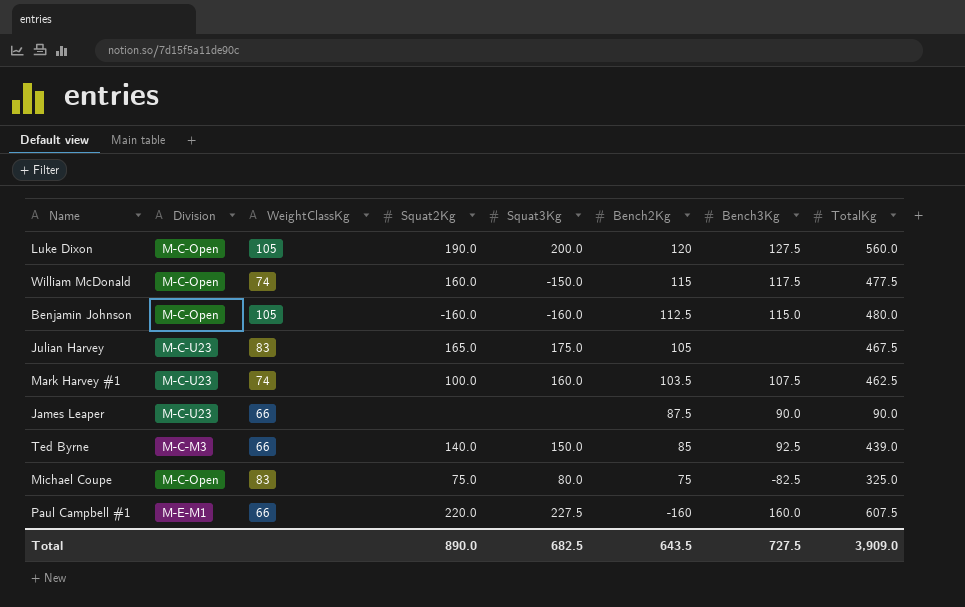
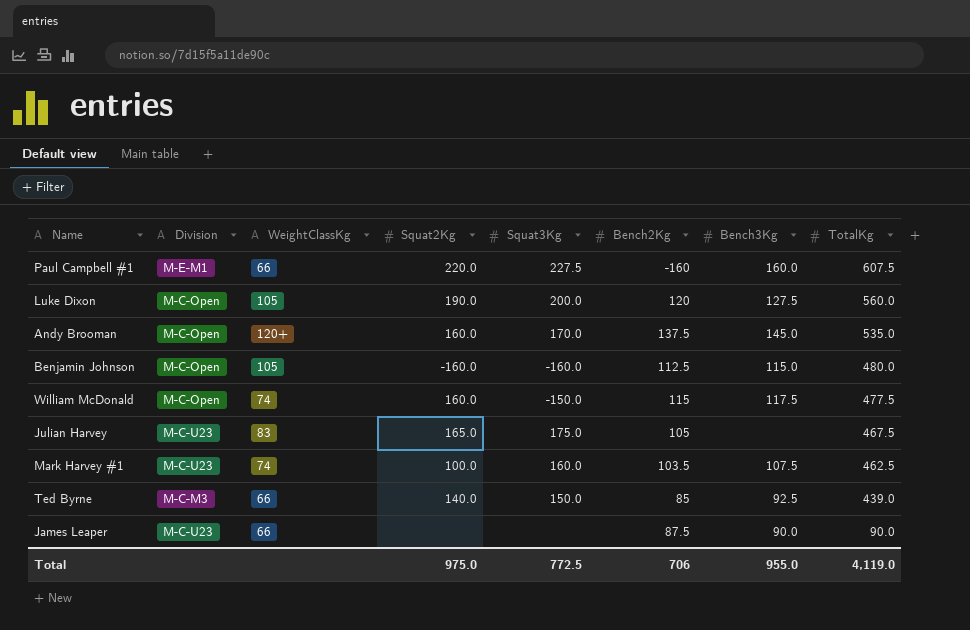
row order: Bench2Kg descending -> TotalKg descending
row Michael Coupe: M-C-Open | 83 | 75.0 | 80.0 | 75 | -82.5 | 325.0 -> none
row Andy Brooman: none -> M-C-Open | 120+ | 160.0 | 170.0 | 137.5 | 145.0 | 535.0
Total | Squat2Kg: 890.0 -> 975.0
Total | Squat3Kg: 682.5 -> 772.5
Total | Bench2Kg: 643.5 -> 706
Total | Bench3Kg: 727.5 -> 955.0
Total | TotalKg: 3,909.0 -> 4,119.0

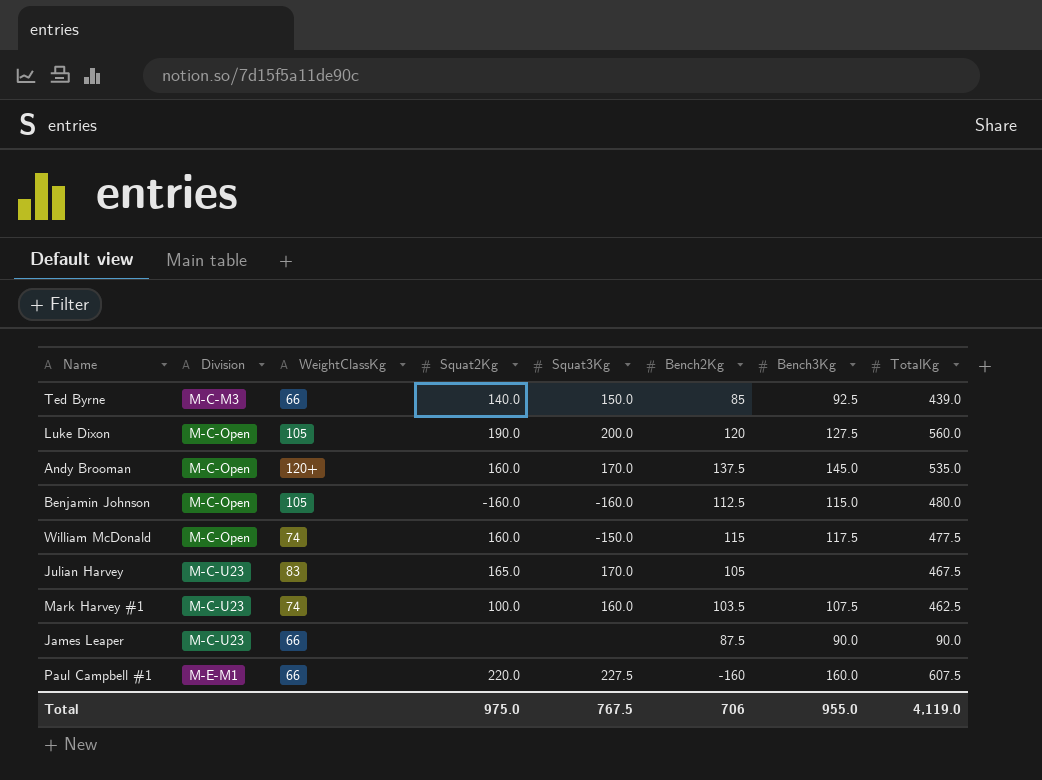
row order: TotalKg descending -> Division ascending
Julian Harvey | Squat3Kg: 175.0 -> 170.0
Total | Squat3Kg: 772.5 -> 767.5

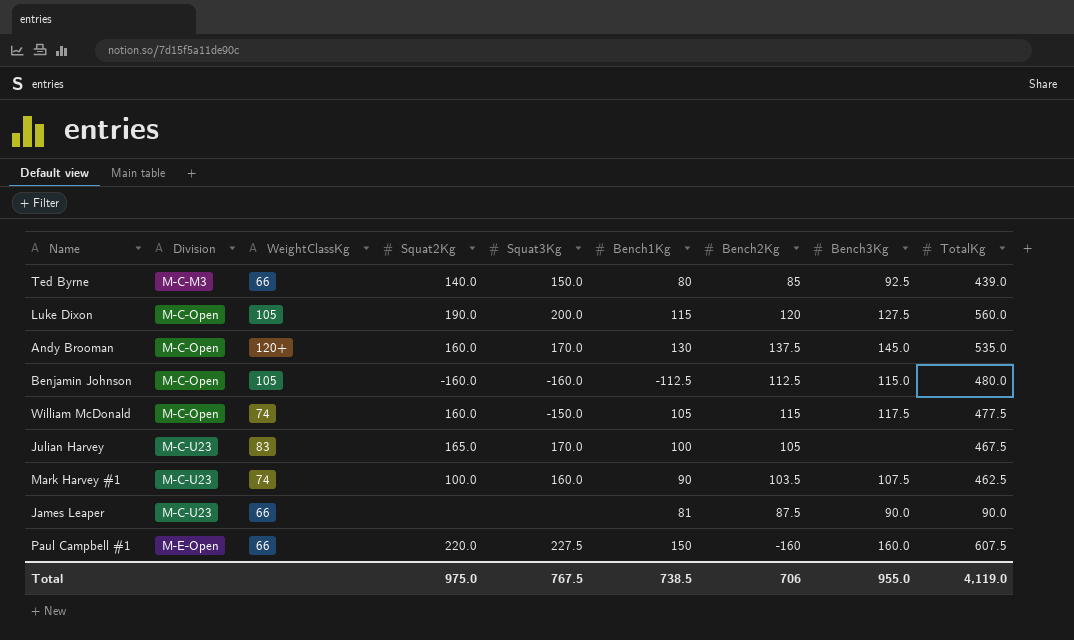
column Bench1Kg | position: none -> 6
Paul Campbell #1 | Division: M-E-M1 -> M-E-Open

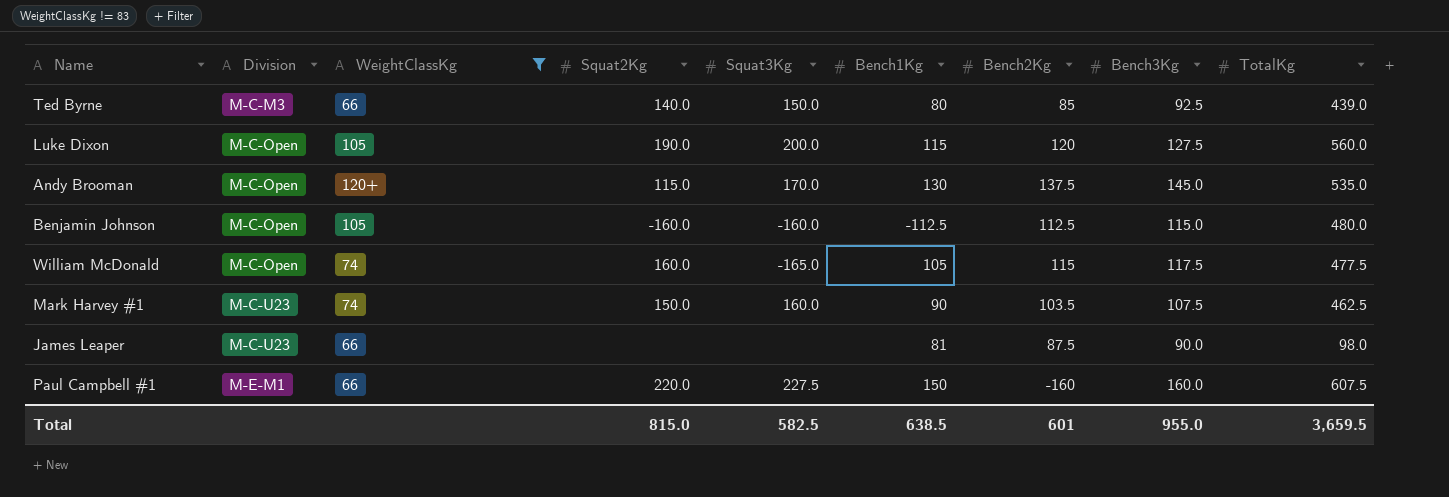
filter: none -> WeightClassKg != 83
Andy Brooman | Squat2Kg: 160.0 -> 115.0
William McDonald | Squat3Kg: -150.0 -> -165.0
Mark Harvey #1 | Squat2Kg: 100.0 -> 150.0
James Leaper | TotalKg: 90.0 -> 98.0
Paul Campbell #1 | Division: M-E-Open -> M-E-M1
Total | Squat2Kg: 975.0 -> 815.0
Total | Squat3Kg: 767.5 -> 582.5
Total | Bench1Kg: 738.5 -> 638.5
Total | Bench2Kg: 706 -> 601
Total | TotalKg: 4,119.0 -> 3,659.5

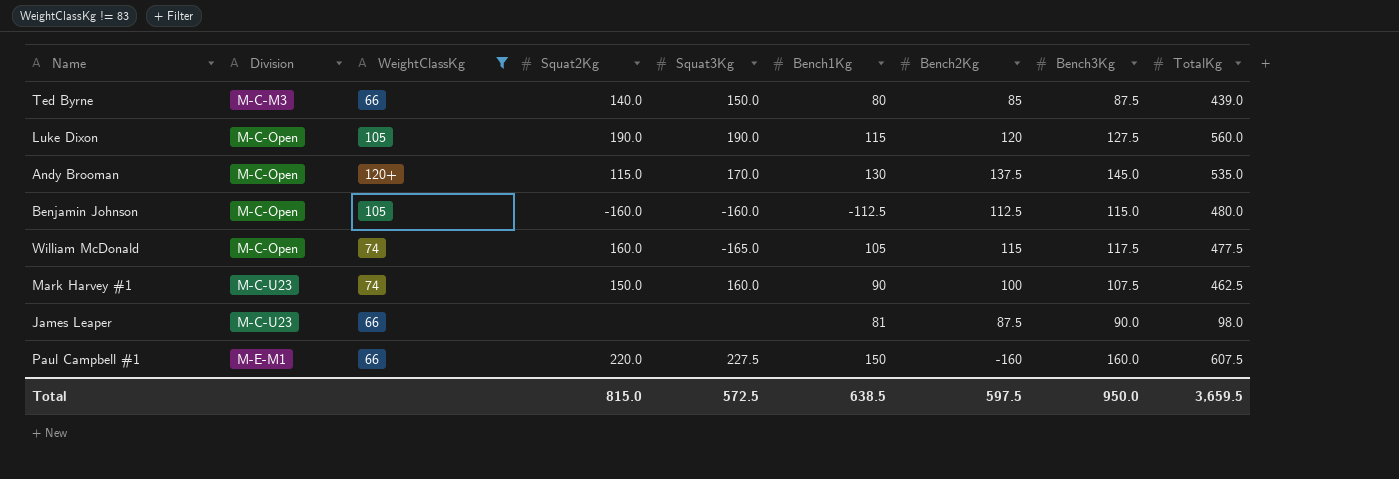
Ted Byrne | Bench3Kg: 92.5 -> 87.5
Luke Dixon | Squat3Kg: 200.0 -> 190.0
Mark Harvey #1 | Bench2Kg: 103.5 -> 100
Total | Squat3Kg: 582.5 -> 572.5
Total | Bench2Kg: 601 -> 597.5
Total | Bench3Kg: 955.0 -> 950.0

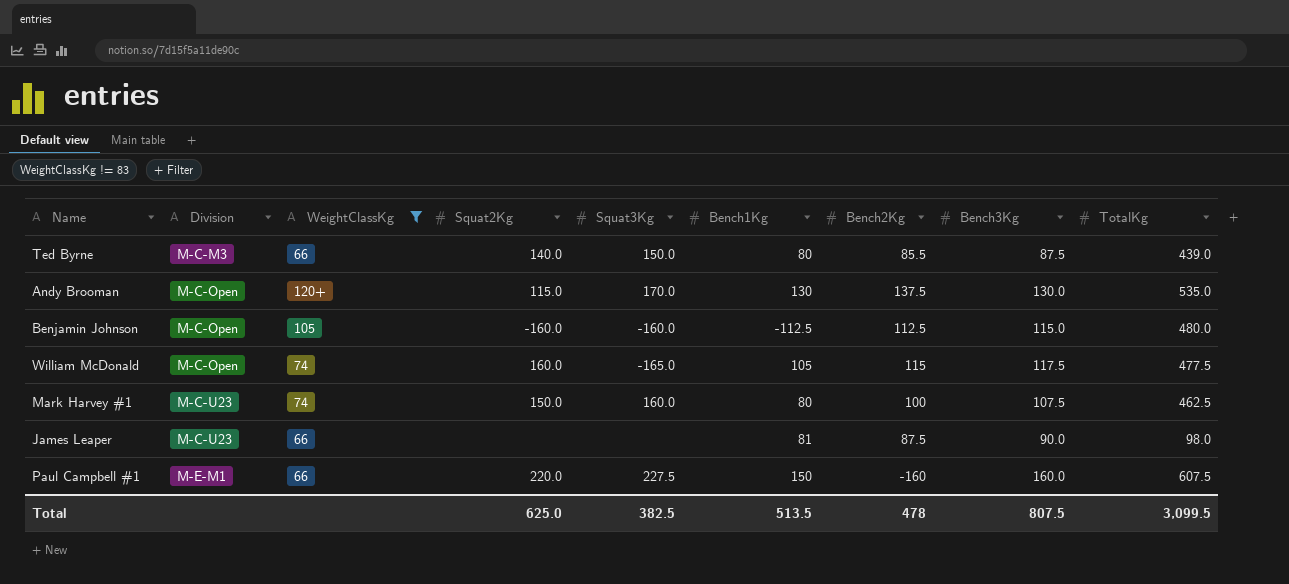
row Luke Dixon: M-C-Open | 105 | 190.0 | 190.0 | 115 | 120 | 127.5 | 560.0 -> none
Ted Byrne | Bench2Kg: 85 -> 85.5
Andy Brooman | Bench3Kg: 145.0 -> 130.0
Mark Harvey #1 | Bench1Kg: 90 -> 80
Total | Squat2Kg: 815.0 -> 625.0
Total | Squat3Kg: 572.5 -> 382.5
Total | Bench1Kg: 638.5 -> 513.5
Total | Bench2Kg: 597.5 -> 478
Total | Bench3Kg: 950.0 -> 807.5
Total | TotalKg: 3,659.5 -> 3,099.5

